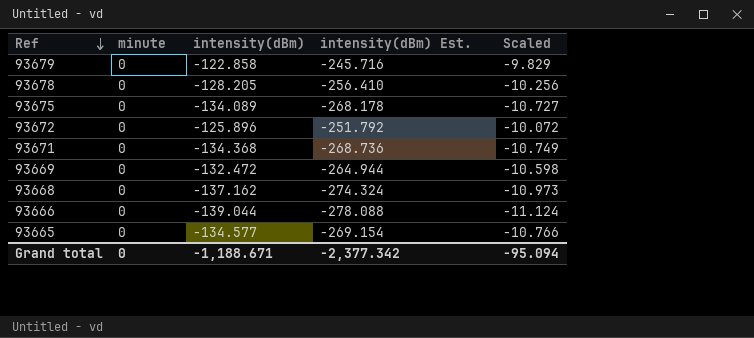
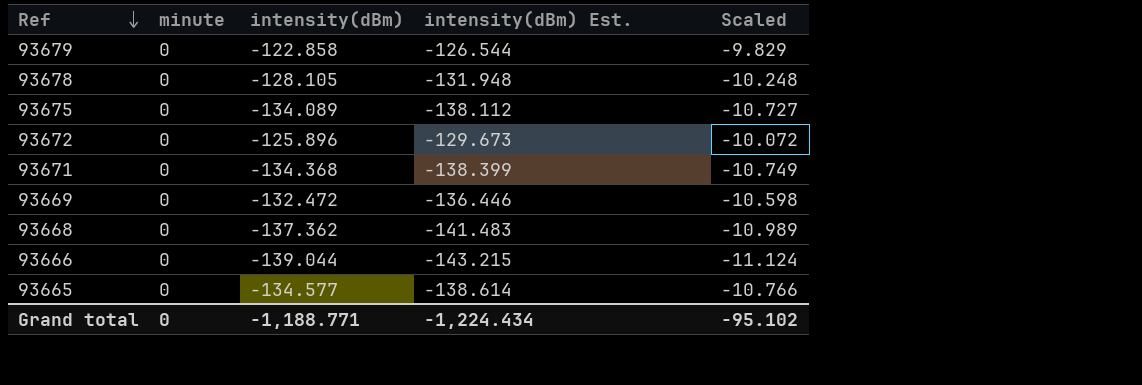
column intensity(dBm) Est. | formula: [intensity(dBm)] * 2 -> [intensity(dBm)] * 1.03
93678 | intensity(dBm): -128.205 -> -128.105
93678 | Scaled: -10.256 -> -10.248
93668 | intensity(dBm): -137.162 -> -137.362
93668 | Scaled: -10.973 -> -10.989
Grand total | intensity(dBm): -1,188.671 -> -1,188.771
Grand total | intensity(dBm) Est.: -2,377.342 -> -1,224.434
Grand total | Scaled: -95.094 -> -95.102

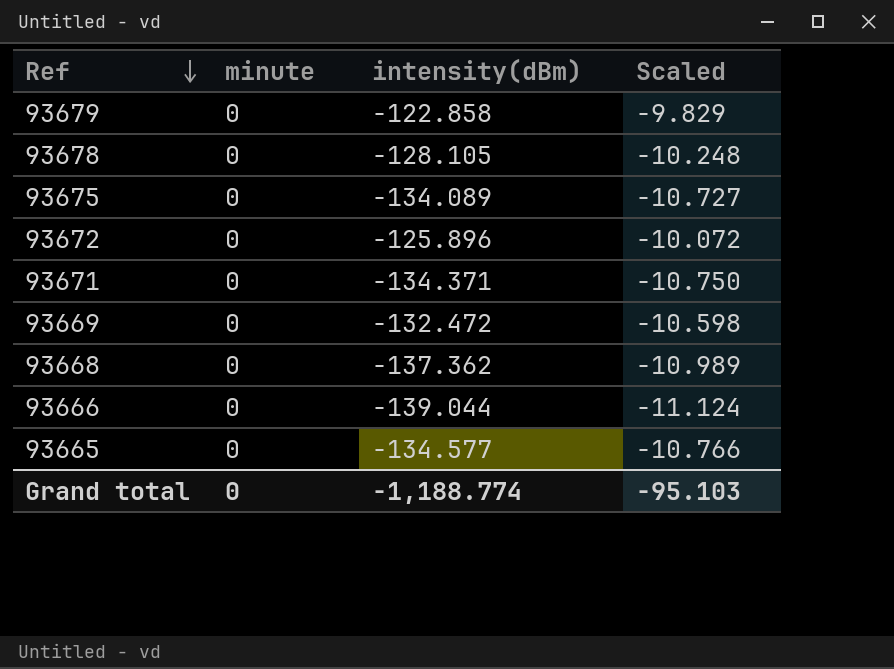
column intensity(dBm) Est. | formula: [intensity(dBm)] * 1.03 -> none
93671 | intensity(dBm): -134.368 -> -134.371
93671 | Scaled: -10.749 -> -10.750
Grand total | intensity(dBm): -1,188.771 -> -1,188.774
Grand total | Scaled: -95.102 -> -95.103

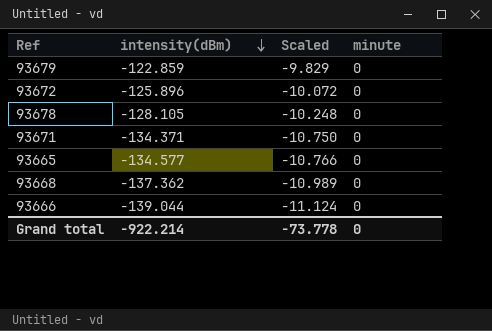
row order: Ref descending -> intensity(dBm) descending
column minute | position: 2 -> 4
row 93675: 0 | -134.089 | -10.727 -> none
row 93669: 0 | -132.472 | -10.598 -> none
93679 | intensity(dBm): -122.858 -> -122.859
Grand total | intensity(dBm): -1,188.774 -> -922.214
Grand total | Scaled: -95.103 -> -73.778

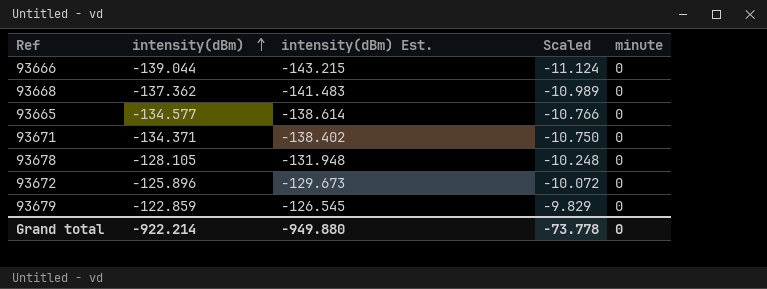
row order: intensity(dBm) descending -> intensity(dBm) ascending
column intensity(dBm) Est. | formula: none -> [intensity(dBm)] * 1.03

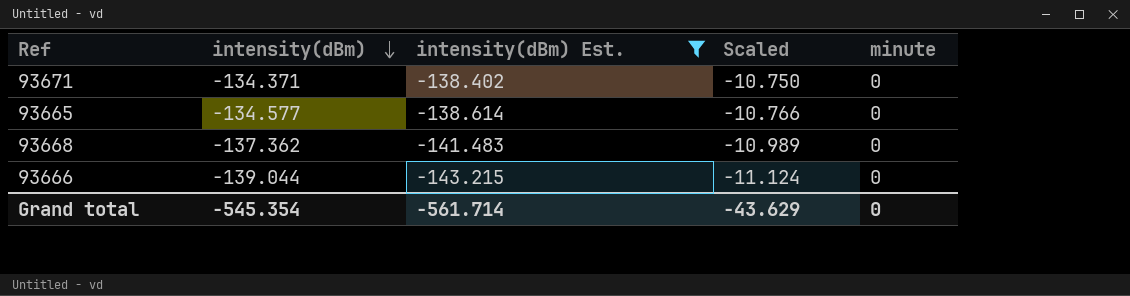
filter: none -> intensity(dBm) Est. <= -138.402
row order: intensity(dBm) ascending -> intensity(dBm) descending
Grand total | intensity(dBm): -922.214 -> -545.354
Grand total | intensity(dBm) Est.: -949.880 -> -561.714
Grand total | Scaled: -73.778 -> -43.629

